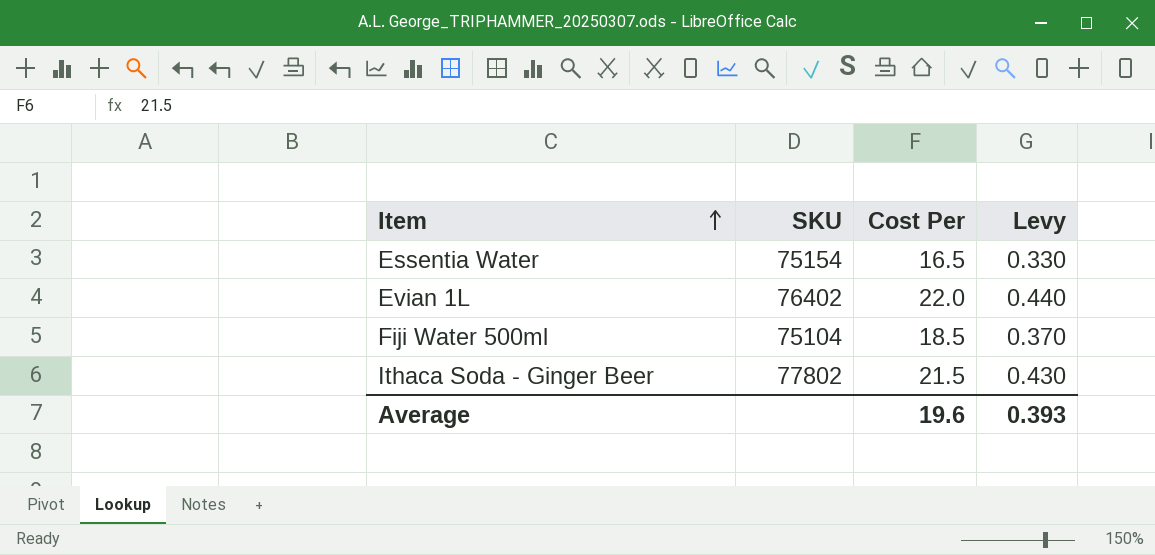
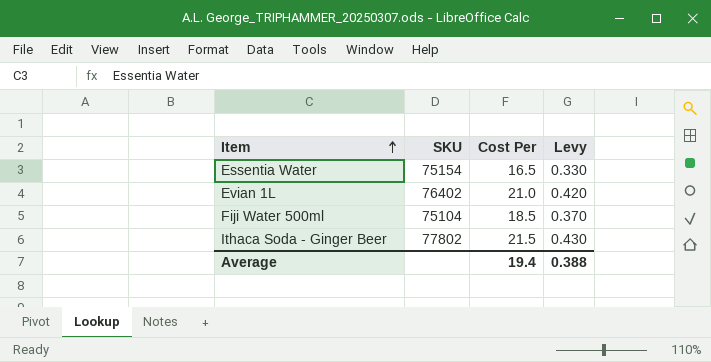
Evian 1L | Cost Per: 22.0 -> 21.0
Evian 1L | Levy: 0.440 -> 0.420
Average | Cost Per: 19.6 -> 19.4
Average | Levy: 0.393 -> 0.388

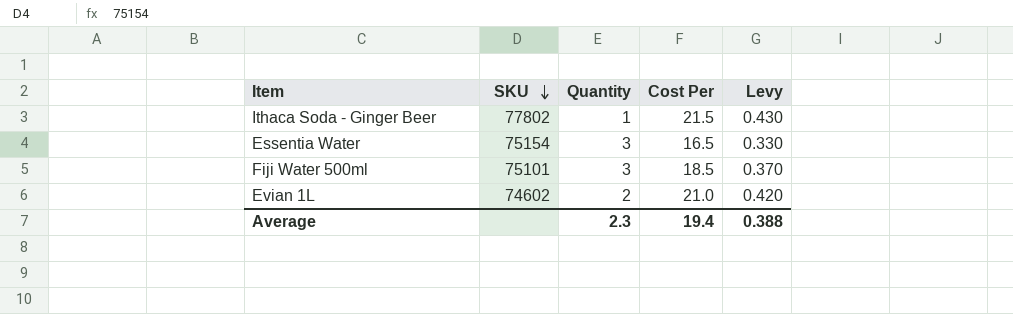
row order: Item ascending -> SKU descending
column Quantity | position: none -> 3
Fiji Water 500ml | SKU: 75104 -> 75101
Evian 1L | SKU: 76402 -> 74602

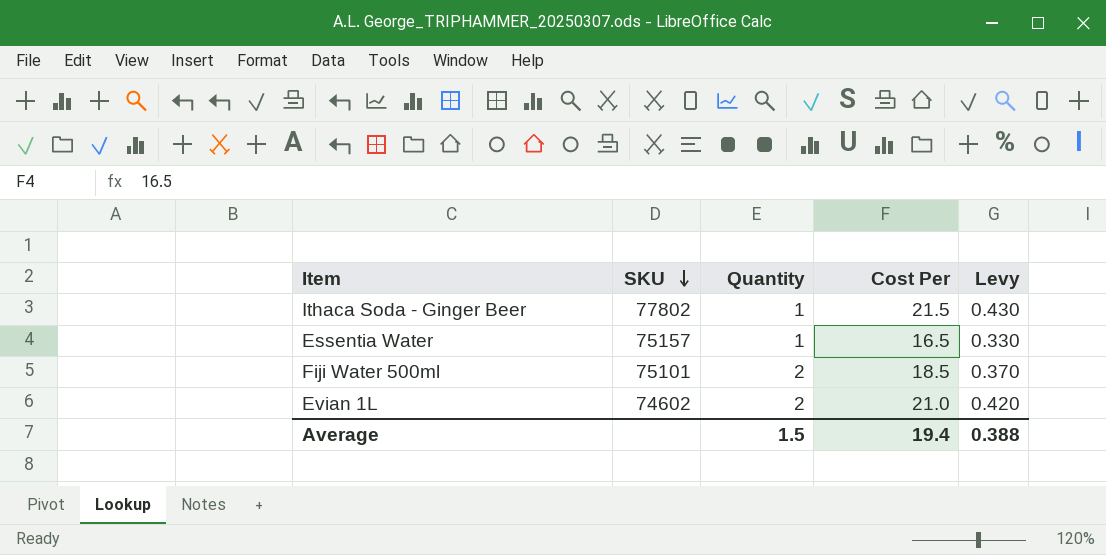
Essentia Water | SKU: 75154 -> 75157
Essentia Water | Quantity: 3 -> 1
Fiji Water 500ml | Quantity: 3 -> 2
Average | Quantity: 2.3 -> 1.5

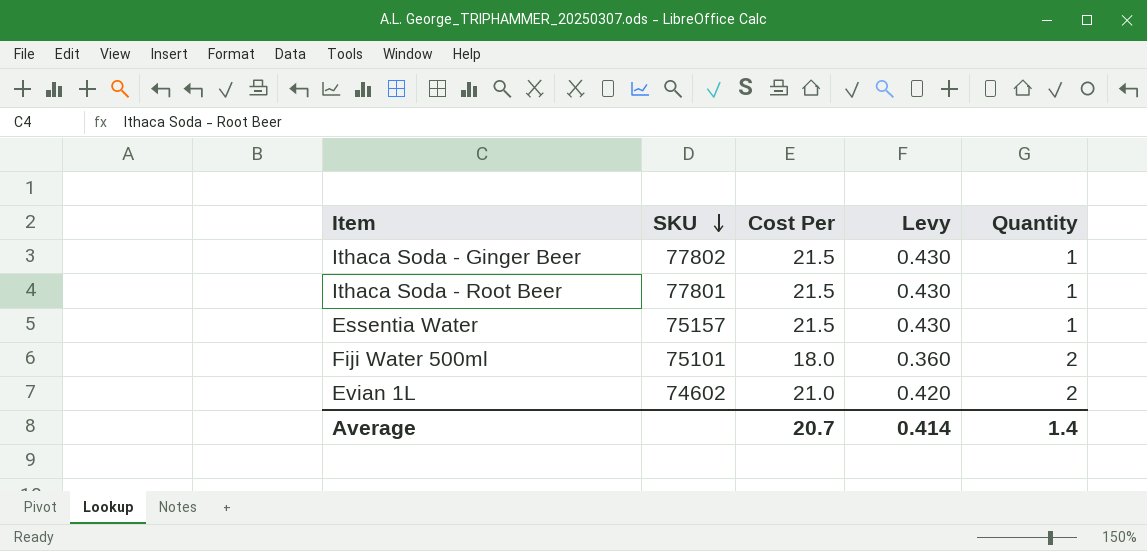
column Quantity | position: 3 -> 5
row Ithaca Soda - Root Beer: none -> 77801 | 21.5 | 0.430 | 1
Essentia Water | Cost Per: 16.5 -> 21.5
Essentia Water | Levy: 0.330 -> 0.430
Fiji Water 500ml | Cost Per: 18.5 -> 18.0
Fiji Water 500ml | Levy: 0.370 -> 0.360
Average | Cost Per: 19.4 -> 20.7
Average | Levy: 0.388 -> 0.414
Average | Quantity: 1.5 -> 1.4

